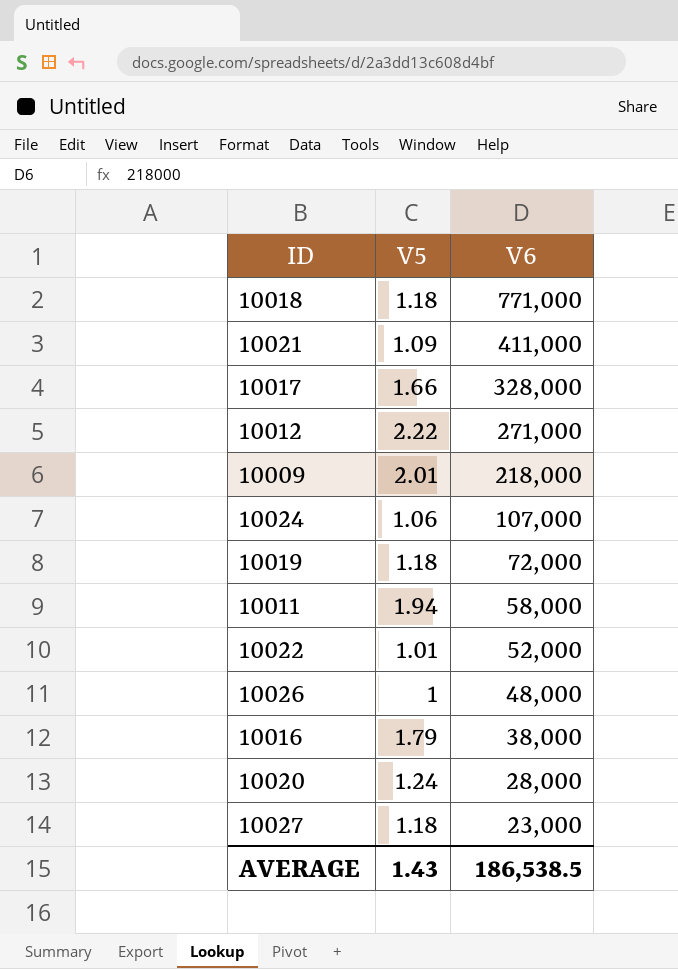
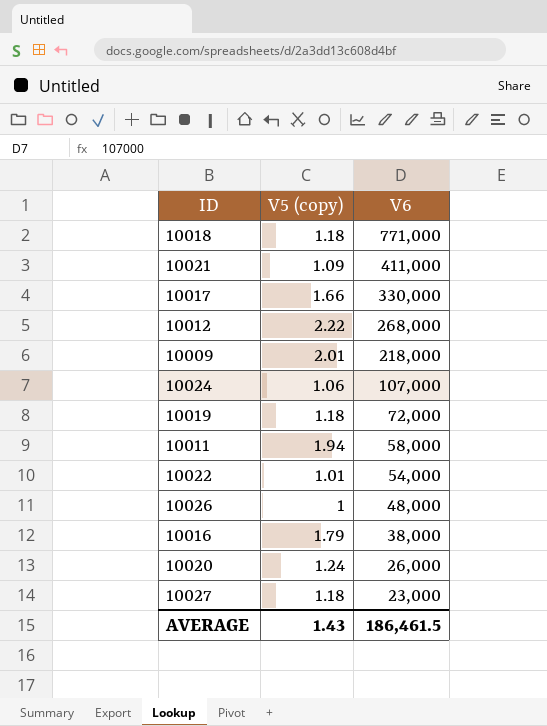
column name: V5 -> V5 (copy)
10017 | V6: 328,000 -> 330,000
10012 | V6: 271,000 -> 268,000
10022 | V6: 52,000 -> 54,000
10020 | V6: 28,000 -> 26,000
AVERAGE | V6: 186,538.5 -> 186,461.5

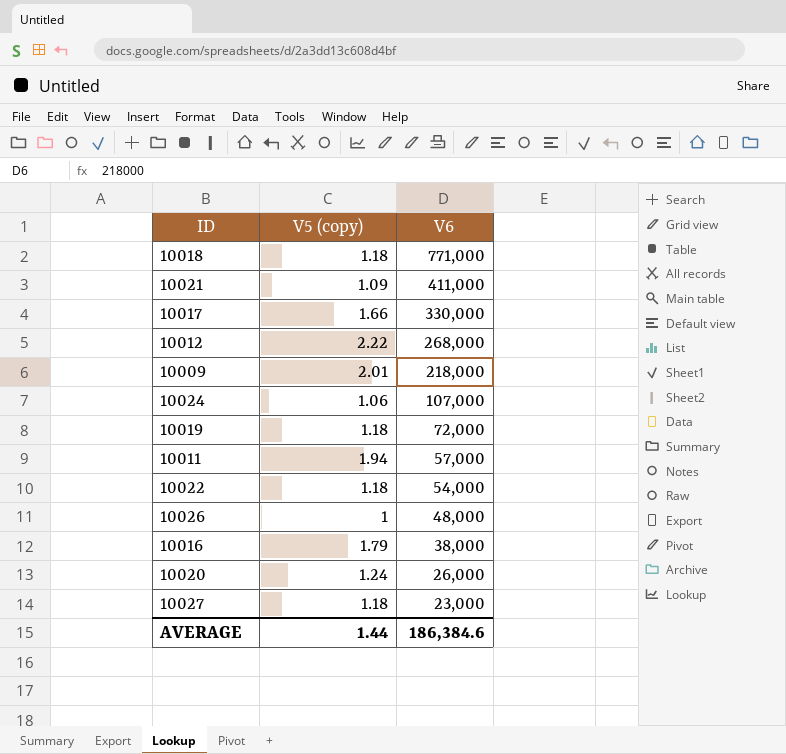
10011 | V6: 58,000 -> 57,000
10022 | V5 (copy): 1.01 -> 1.18
AVERAGE | V5 (copy): 1.43 -> 1.44
AVERAGE | V6: 186,461.5 -> 186,384.6

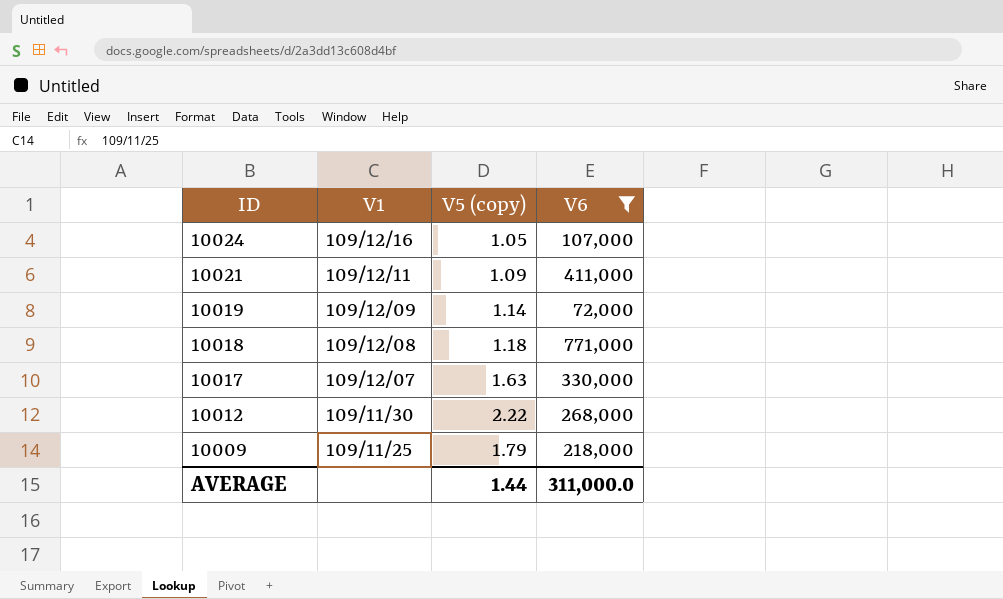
filter: none -> V6 >= 72,000
row order: V6 descending -> ID descending
column V1 | position: none -> 2
10024 | V5 (copy): 1.06 -> 1.05
10019 | V5 (copy): 1.18 -> 1.14
10017 | V5 (copy): 1.66 -> 1.63
10009 | V5 (copy): 2.01 -> 1.79
AVERAGE | V6: 186,384.6 -> 311,000.0

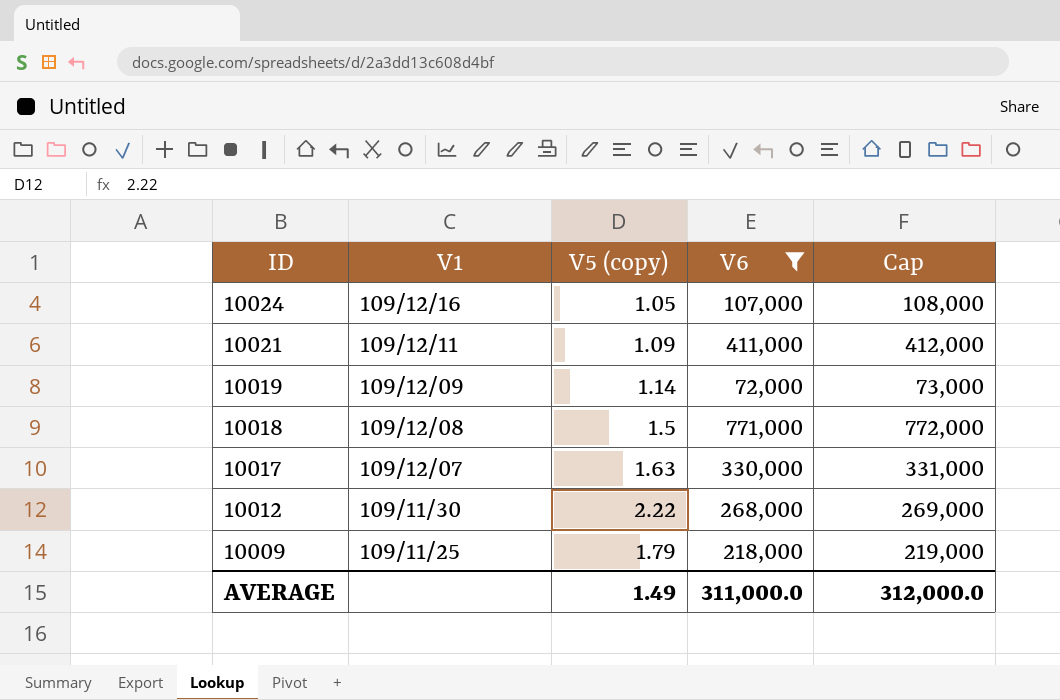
column Cap | formula: none -> [V6] + 1000
10018 | V5 (copy): 1.18 -> 1.5
AVERAGE | V5 (copy): 1.44 -> 1.49

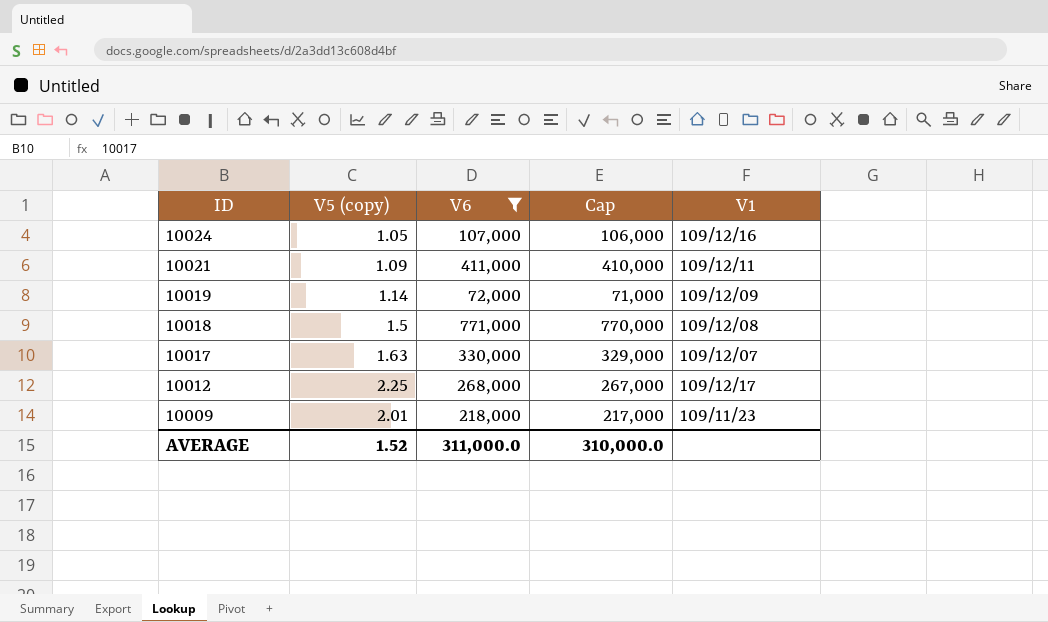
column Cap | formula: [V6] + 1000 -> [V6] - 1000
column V1 | position: 2 -> 5
10012 | V5 (copy): 2.22 -> 2.25
10012 | V1: 109/11/30 -> 109/12/17
10009 | V5 (copy): 1.79 -> 2.01
10009 | V1: 109/11/25 -> 109/11/23
AVERAGE | V5 (copy): 1.49 -> 1.52
AVERAGE | Cap: 312,000.0 -> 310,000.0

